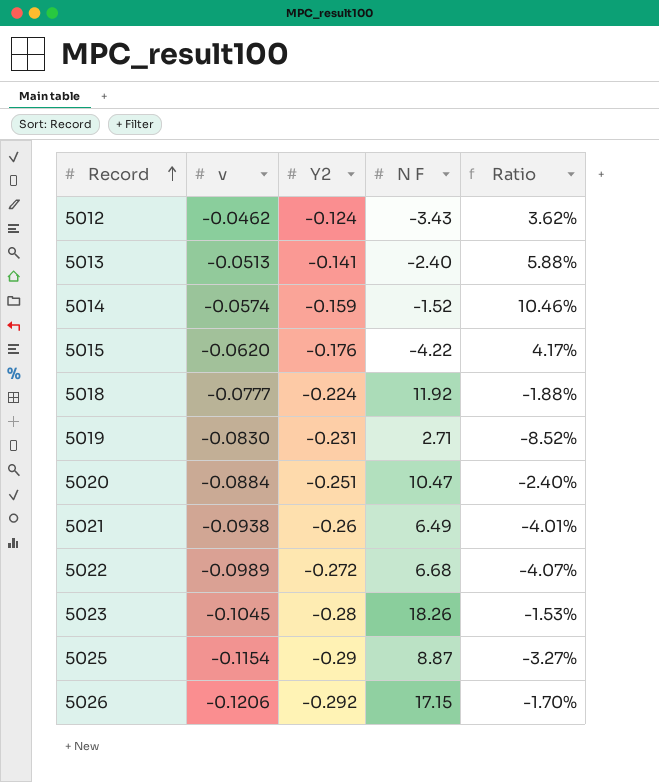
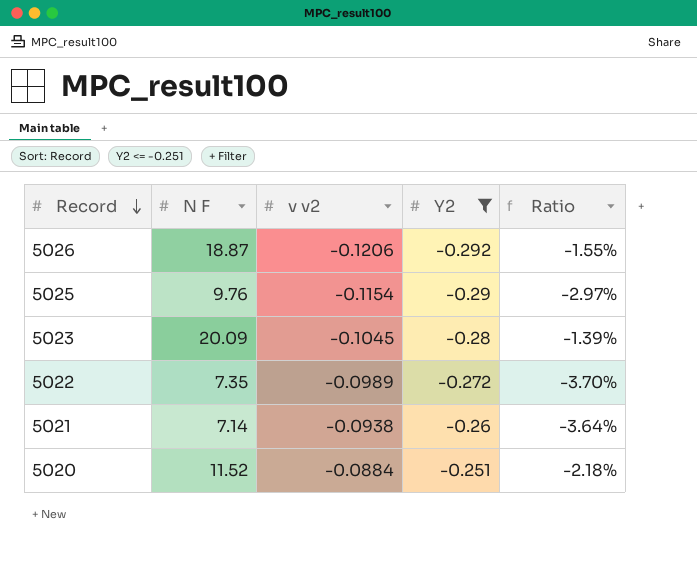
filter: none -> Y2 <= -0.251
row order: Record ascending -> Record descending
column N F | position: 4 -> 2
column name: v -> v v2
5026 | N F: 17.15 -> 18.87
5026 | Ratio: -1.70% -> -1.55%
5025 | N F: 8.87 -> 9.76
5025 | Ratio: -3.27% -> -2.97%
5023 | N F: 18.26 -> 20.09
5023 | Ratio: -1.53% -> -1.39%
5022 | N F: 6.68 -> 7.35
5022 | Ratio: -4.07% -> -3.70%
5021 | N F: 6.49 -> 7.14
5021 | Ratio: -4.01% -> -3.64%
5020 | N F: 10.47 -> 11.52
5020 | Ratio: -2.40% -> -2.18%

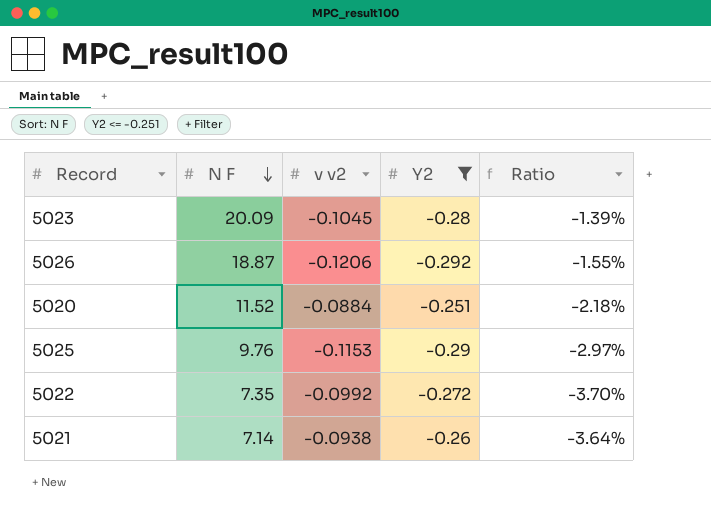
row order: Record descending -> N F descending
5025 | v v2: -0.1154 -> -0.1153
5022 | v v2: -0.0989 -> -0.0992

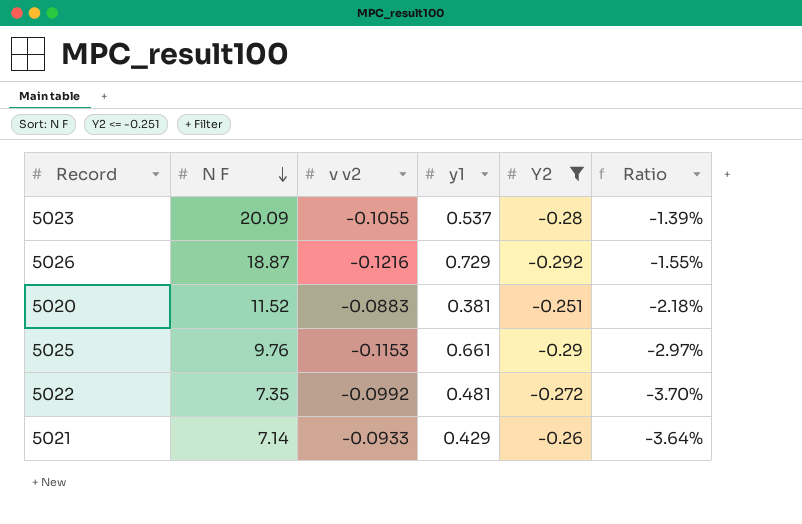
column y1 | position: none -> 4
5023 | v v2: -0.1045 -> -0.1055
5026 | v v2: -0.1206 -> -0.1216
5020 | v v2: -0.0884 -> -0.0883
5021 | v v2: -0.0938 -> -0.0933

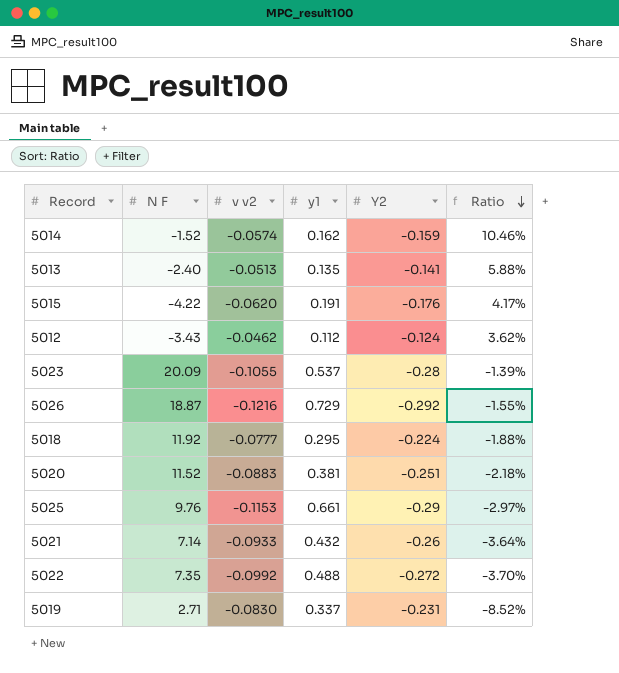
filter: Y2 <= -0.251 -> none
row order: N F descending -> Ratio descending
5021 | y1: 0.429 -> 0.432
5022 | y1: 0.481 -> 0.488

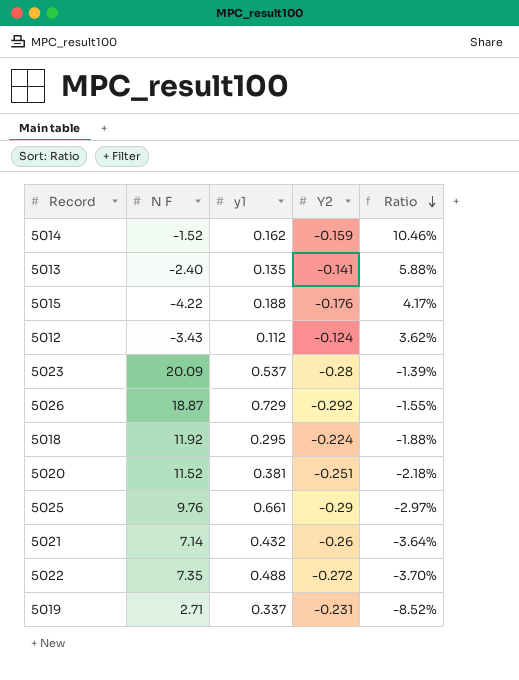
column v v2 | position: 3 -> none
5015 | y1: 0.191 -> 0.188

